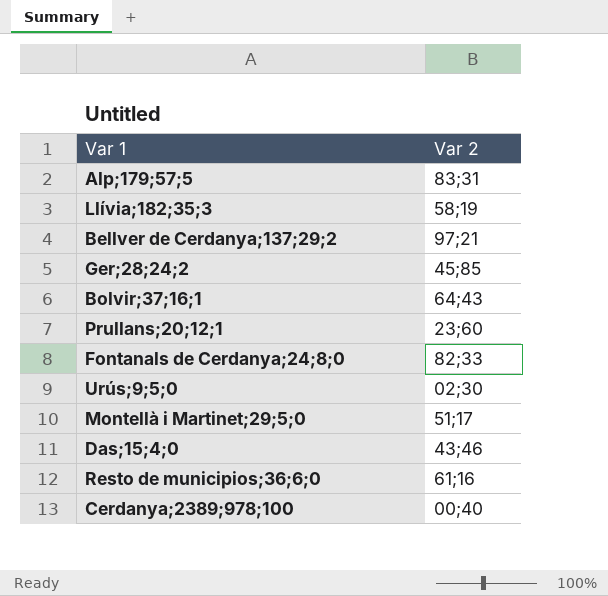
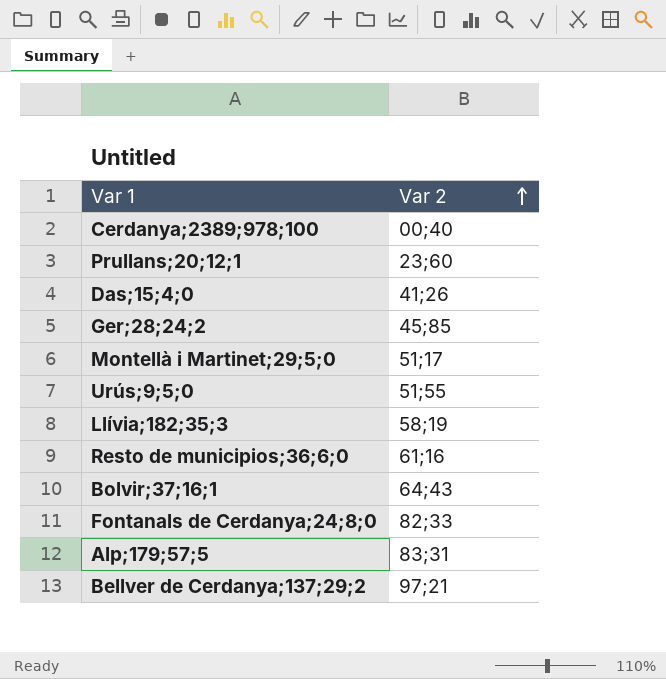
row order: none -> Var 2 ascending
Das;15;4;0 | Var 2: 43;46 -> 41;26
Urús;9;5;0 | Var 2: 02;30 -> 51;55

